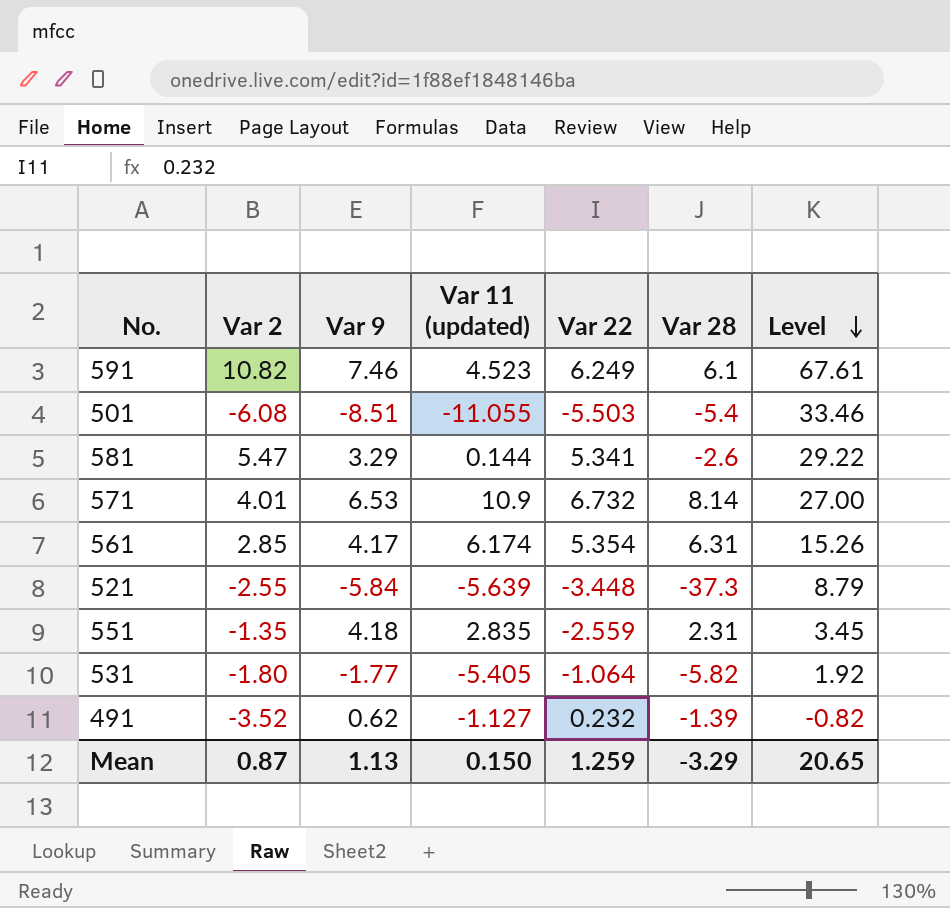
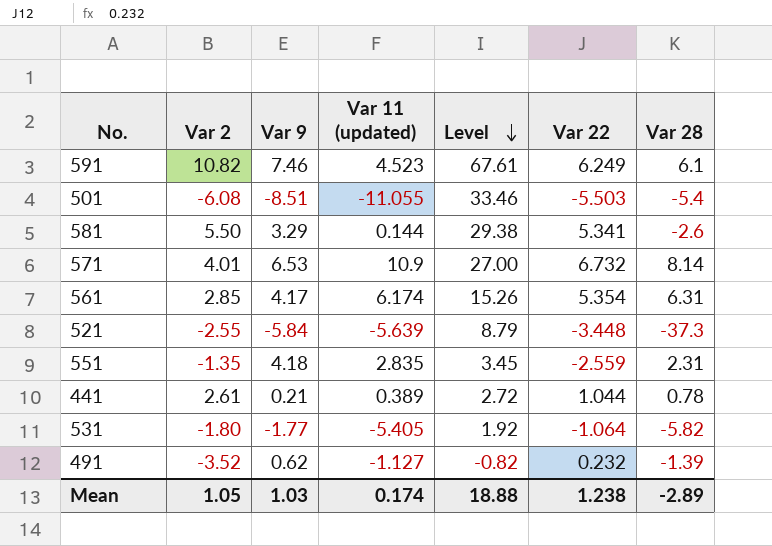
column Level | position: 7 -> 5
581 | Var 2: 5.47 -> 5.50
581 | Level: 29.22 -> 29.38
row 441: none -> 2.61 | 0.21 | 0.389 | 2.72 | 1.044 | 0.78
Mean | Var 2: 0.87 -> 1.05
Mean | Var 9: 1.13 -> 1.03
Mean | Var 11 (updated): 0.150 -> 0.174
Mean | Level: 20.65 -> 18.88
Mean | Var 22: 1.259 -> 1.238
Mean | Var 28: -3.29 -> -2.89

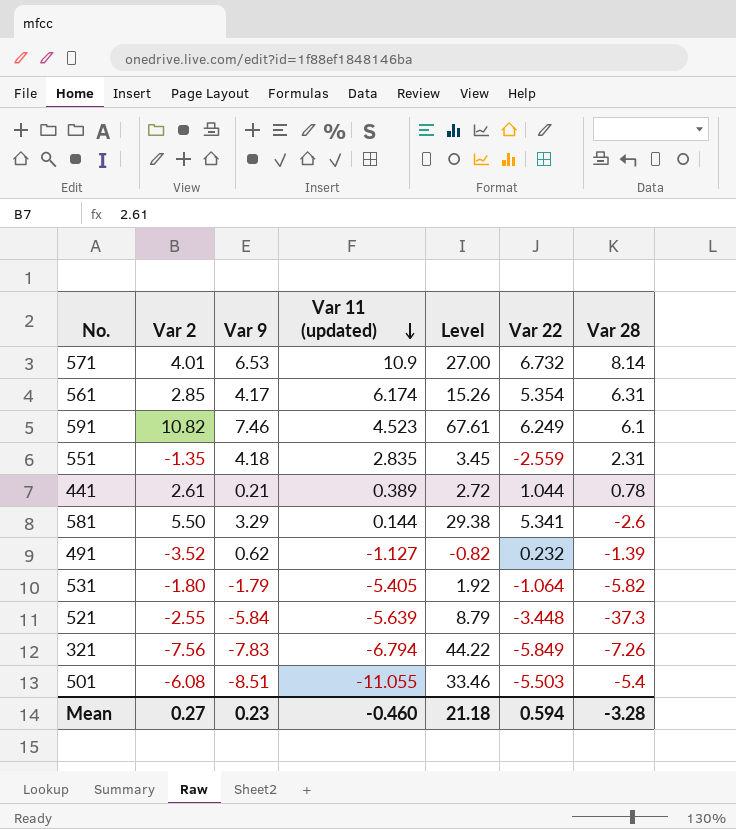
row order: Level descending -> Var 11 (updated) descending
531 | Var 9: -1.77 -> -1.79
row 321: none -> -7.56 | -7.83 | -6.794 | 44.22 | -5.849 | -7.26
Mean | Var 2: 1.05 -> 0.27
Mean | Var 9: 1.03 -> 0.23
Mean | Var 11 (updated): 0.174 -> -0.460
Mean | Level: 18.88 -> 21.18
Mean | Var 22: 1.238 -> 0.594
Mean | Var 28: -2.89 -> -3.28

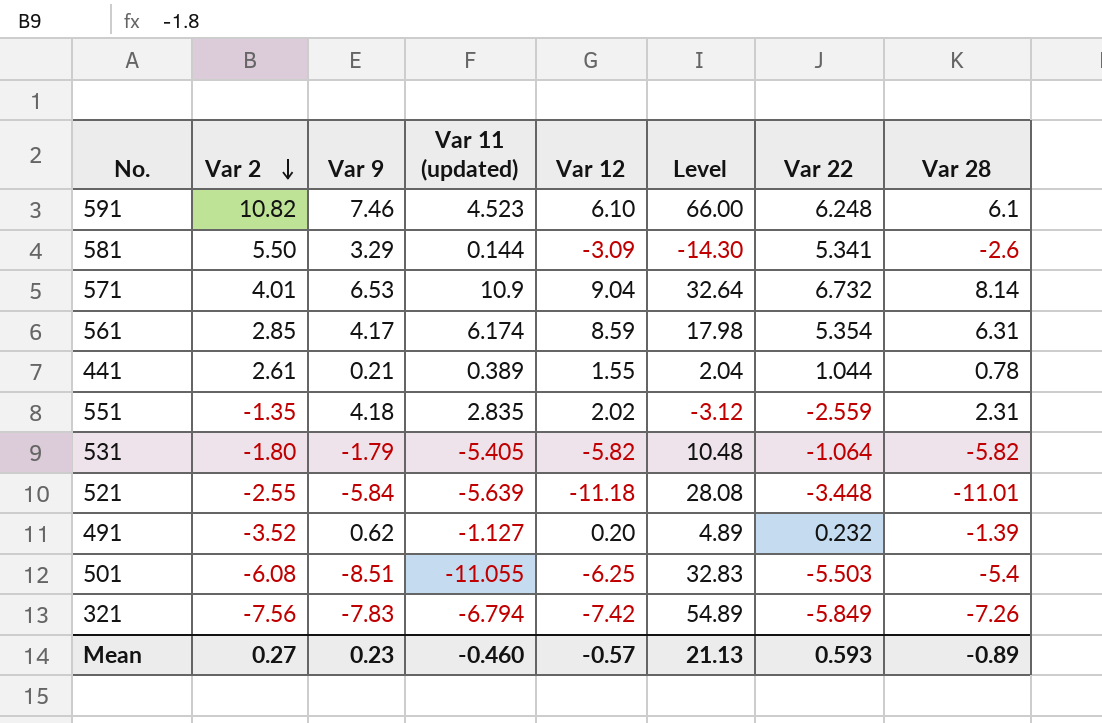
row order: Var 11 (updated) descending -> Var 2 descending
column Var 12 | position: none -> 5
column Level | formula: [Var 2] * [Var 22] -> [Var 2] * [Var 28]
591 | Var 22: 6.249 -> 6.248
521 | Var 28: -37.3 -> -11.01
Mean | Level: 21.18 -> 21.13
Mean | Var 22: 0.594 -> 0.593
Mean | Var 28: -3.28 -> -0.89

